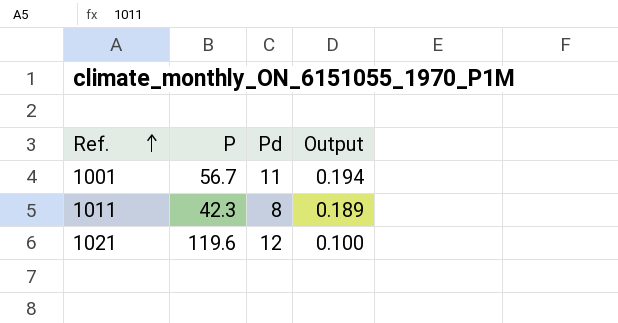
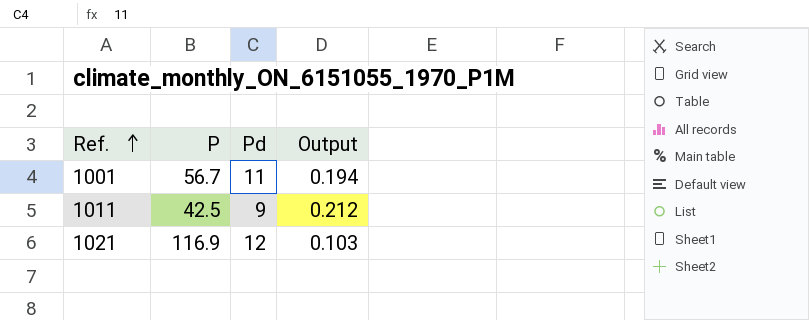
1011 | P: 42.3 -> 42.5
1011 | Pd: 8 -> 9
1011 | Output: 0.189 -> 0.212
1021 | P: 119.6 -> 116.9
1021 | Output: 0.100 -> 0.103

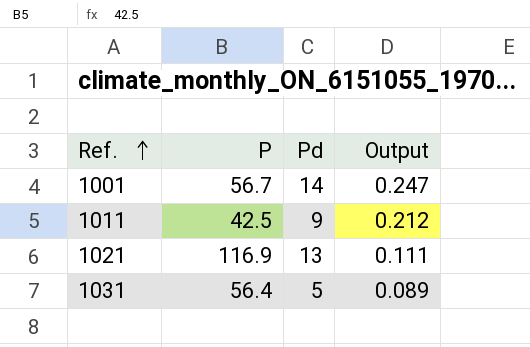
1001 | Pd: 11 -> 14
1001 | Output: 0.194 -> 0.247
1021 | Pd: 12 -> 13
1021 | Output: 0.103 -> 0.111
row 1031: none -> 56.4 | 5 | 0.089

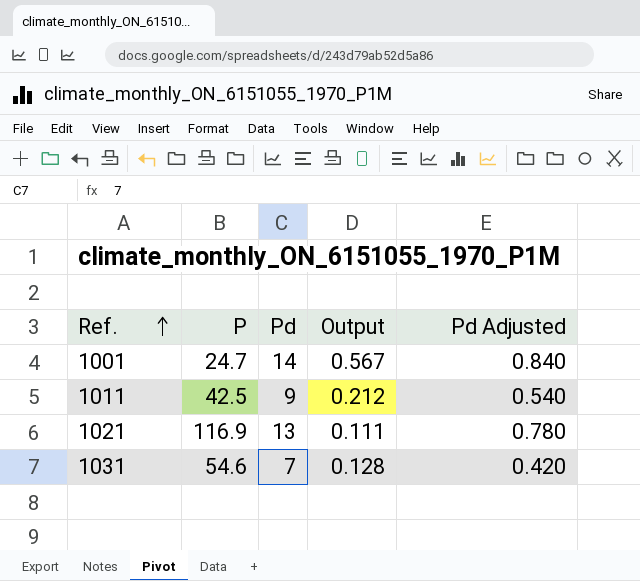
column Pd Adjusted | formula: none -> [Pd] * 0.06
1001 | P: 56.7 -> 24.7
1001 | Output: 0.247 -> 0.567
1031 | P: 56.4 -> 54.6
1031 | Pd: 5 -> 7
1031 | Output: 0.089 -> 0.128

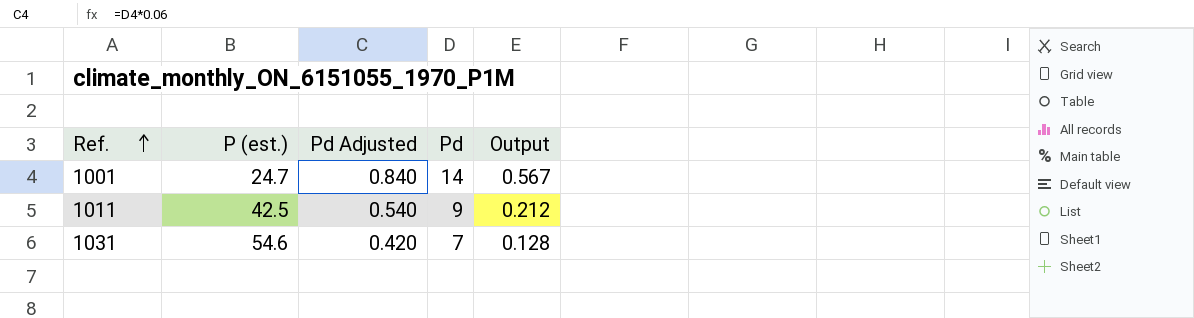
column name: P -> P (est.)
column Pd Adjusted | position: 5 -> 3
row 1021: 116.9 | 13 | 0.111 | 0.780 -> none

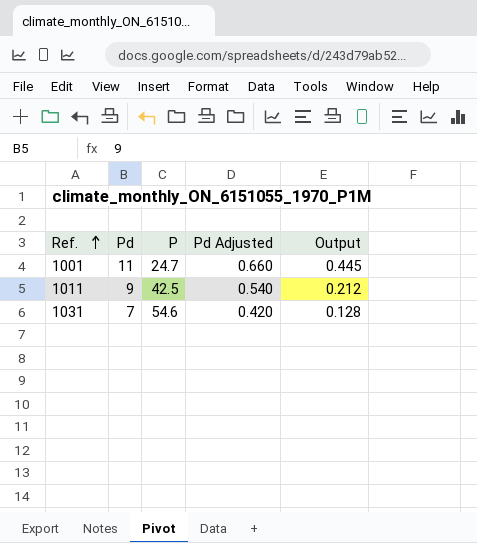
column Pd | position: 4 -> 2
column name: P (est.) -> P
1001 | Pd: 14 -> 11
1001 | Pd Adjusted: 0.840 -> 0.660
1001 | Output: 0.567 -> 0.445

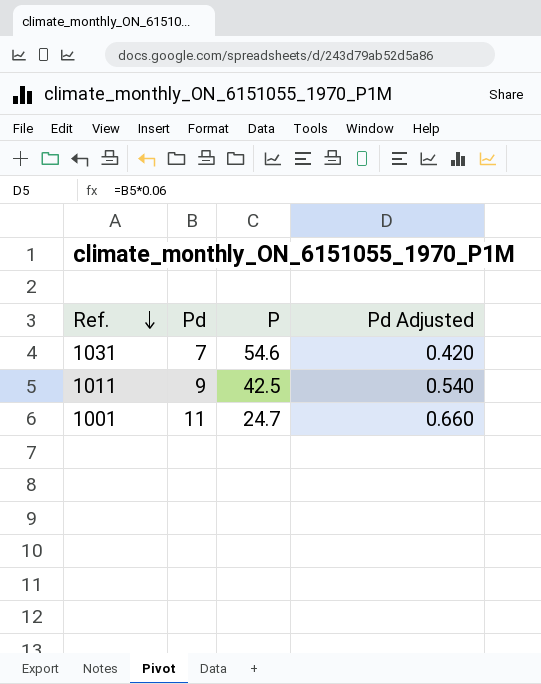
row order: Ref. ascending -> Ref. descending
column Output | formula: [Pd] / [P] -> none

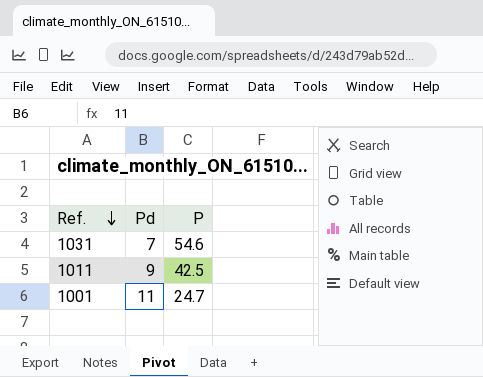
column Pd Adjusted | formula: [Pd] * 0.06 -> none

